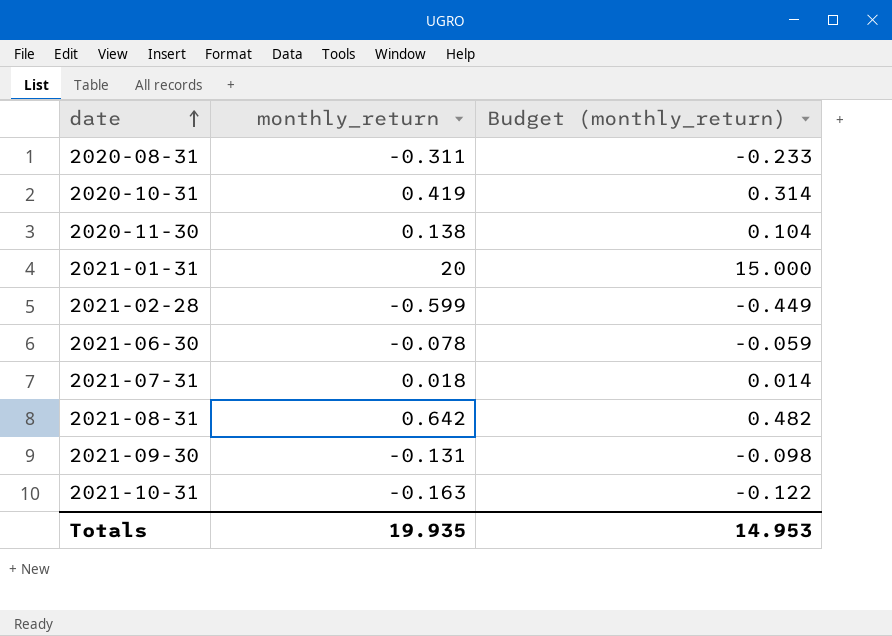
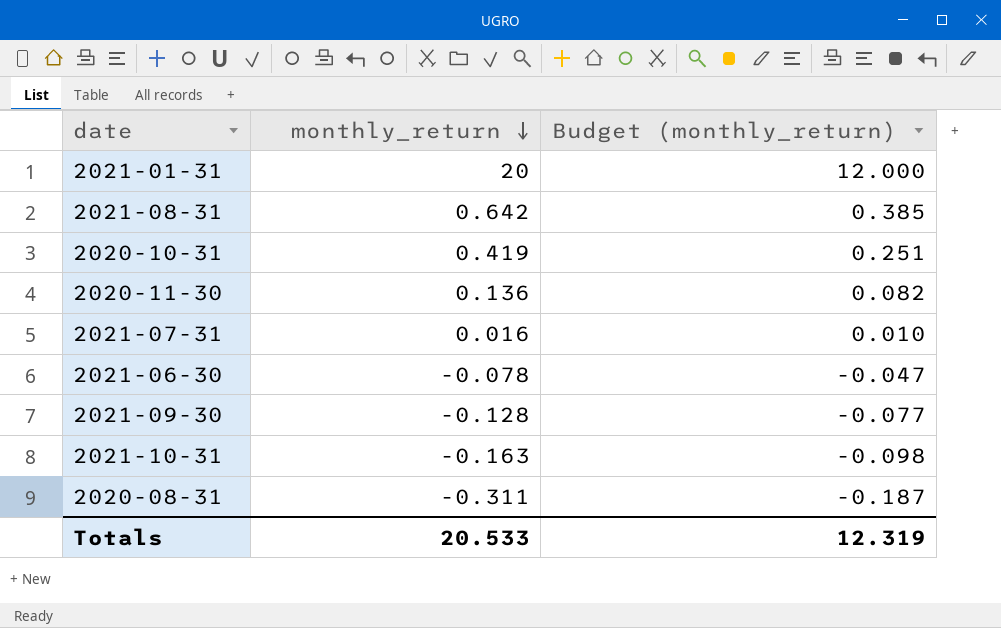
row order: date ascending -> monthly_return descending
column Budget (monthly_return) | formula: [monthly_return] * 0.75 -> [monthly_return] * 0.6
row 2021-02-28: -0.599 | -0.449 -> none
2020-11-30 | monthly_return: 0.138 -> 0.136
2021-07-31 | monthly_return: 0.018 -> 0.016
2021-09-30 | monthly_return: -0.131 -> -0.128
Totals | monthly_return: 19.935 -> 20.533
Totals | Budget (monthly_return): 14.953 -> 12.319

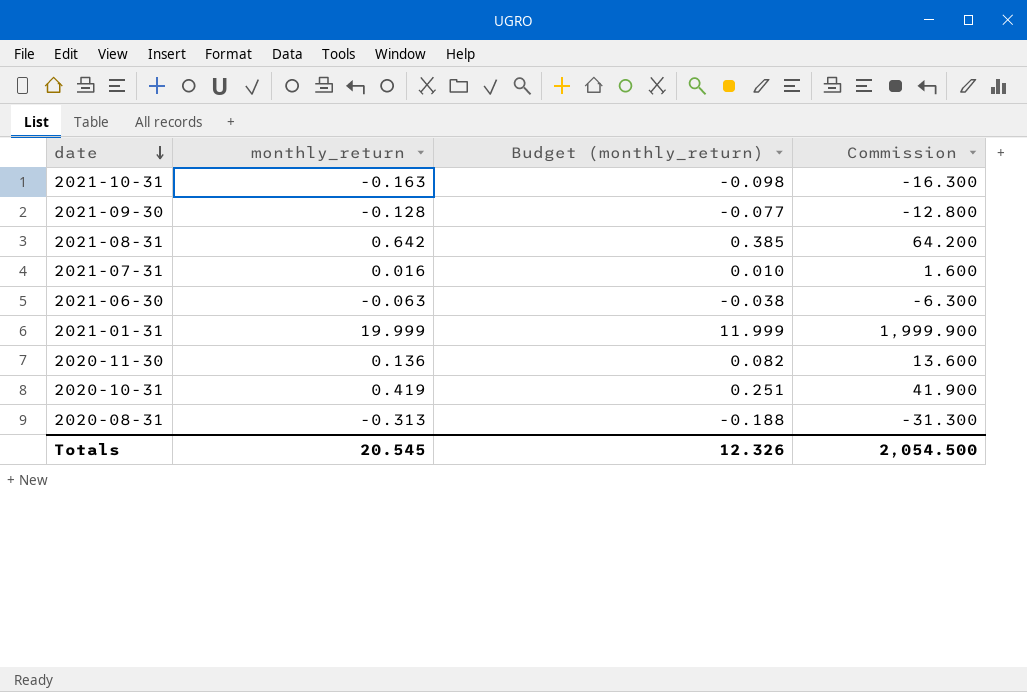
row order: monthly_return descending -> date descending
column Commission | formula: none -> [monthly_return] * 100
2021-06-30 | monthly_return: -0.078 -> -0.063
2021-06-30 | Budget (monthly_return): -0.047 -> -0.038
2021-01-31 | monthly_return: 20 -> 19.999
2021-01-31 | Budget (monthly_return): 12.000 -> 11.999
2020-08-31 | monthly_return: -0.311 -> -0.313
2020-08-31 | Budget (monthly_return): -0.187 -> -0.188
Totals | monthly_return: 20.533 -> 20.545
Totals | Budget (monthly_return): 12.319 -> 12.326

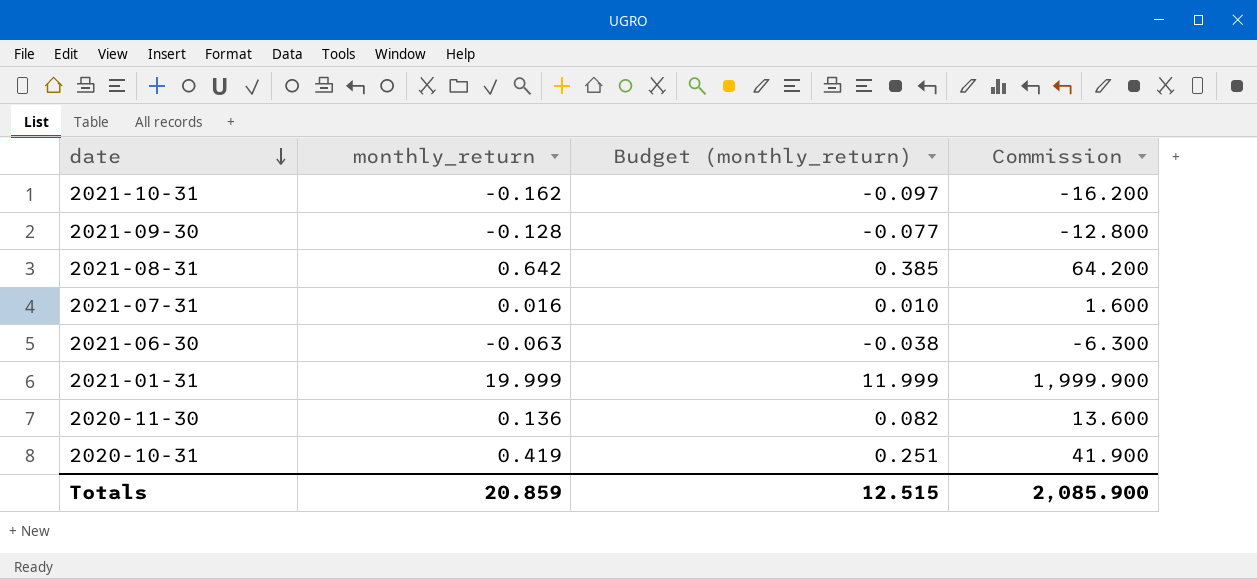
row 2020-08-31: -0.313 | -0.188 | -31.300 -> none
2021-10-31 | monthly_return: -0.163 -> -0.162
2021-10-31 | Budget (monthly_return): -0.098 -> -0.097
2021-10-31 | Commission: -16.300 -> -16.200
Totals | monthly_return: 20.545 -> 20.859
Totals | Budget (monthly_return): 12.326 -> 12.515
Totals | Commission: 2,054.500 -> 2,085.900

